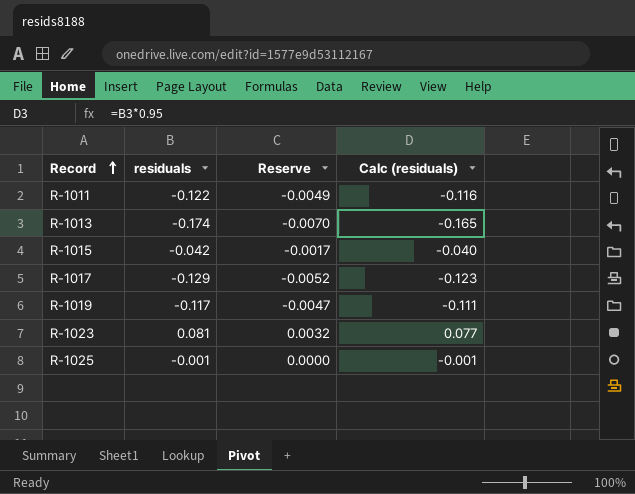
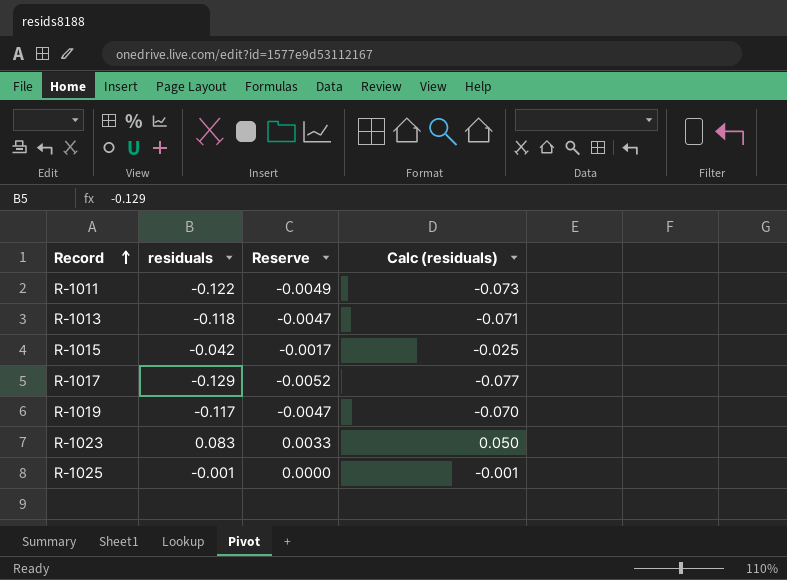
column Calc (residuals) | formula: [residuals] * 0.95 -> [residuals] * 0.6
R-1013 | residuals: -0.174 -> -0.118
R-1013 | Reserve: -0.0070 -> -0.0047
R-1023 | residuals: 0.081 -> 0.083
R-1023 | Reserve: 0.0032 -> 0.0033

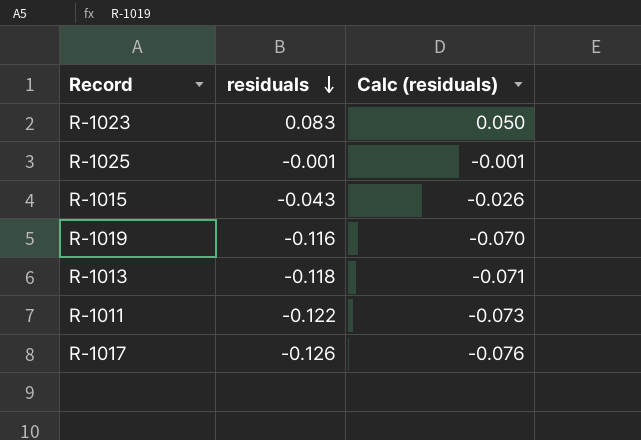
row order: Record ascending -> residuals descending
column Reserve | formula: [residuals] * 0.04 -> none
R-1015 | residuals: -0.042 -> -0.043
R-1015 | Calc (residuals): -0.025 -> -0.026
R-1019 | residuals: -0.117 -> -0.116
R-1017 | residuals: -0.129 -> -0.126
R-1017 | Calc (residuals): -0.077 -> -0.076

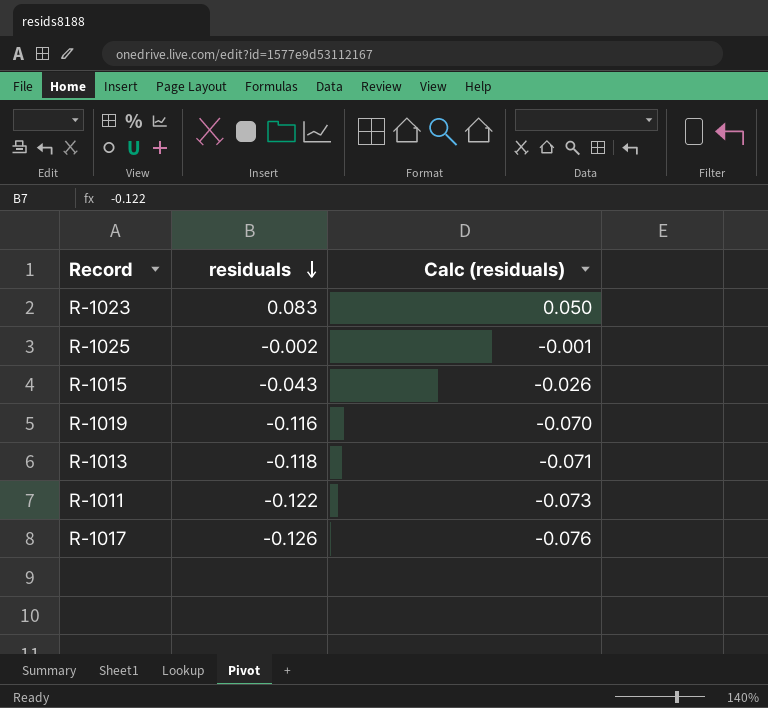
R-1025 | residuals: -0.001 -> -0.002

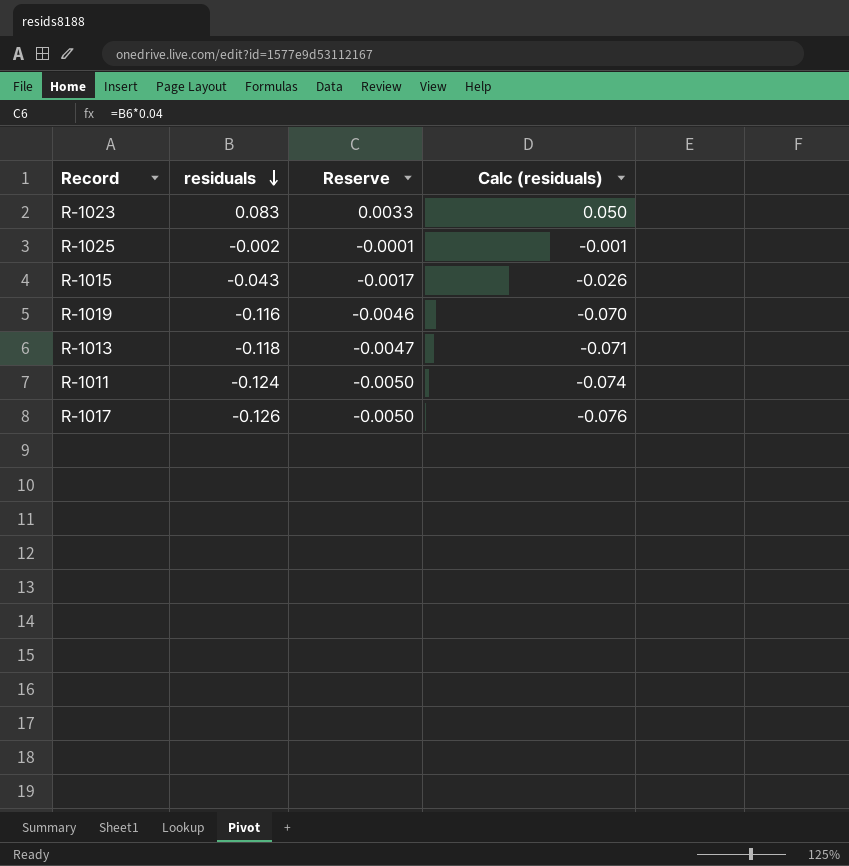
column Reserve | formula: none -> [residuals] * 0.04
R-1011 | residuals: -0.122 -> -0.124
R-1011 | Calc (residuals): -0.073 -> -0.074

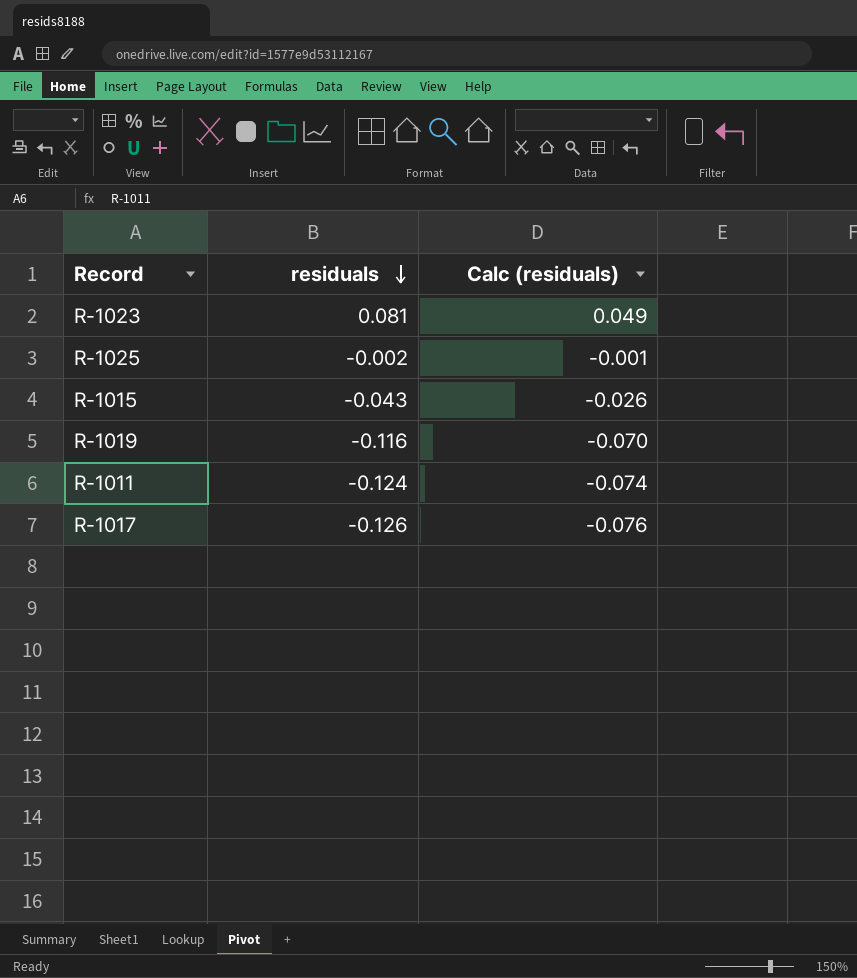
column Reserve | formula: [residuals] * 0.04 -> none
row R-1013: -0.118 | -0.0047 | -0.071 -> none
R-1023 | residuals: 0.083 -> 0.081
R-1023 | Calc (residuals): 0.050 -> 0.049

